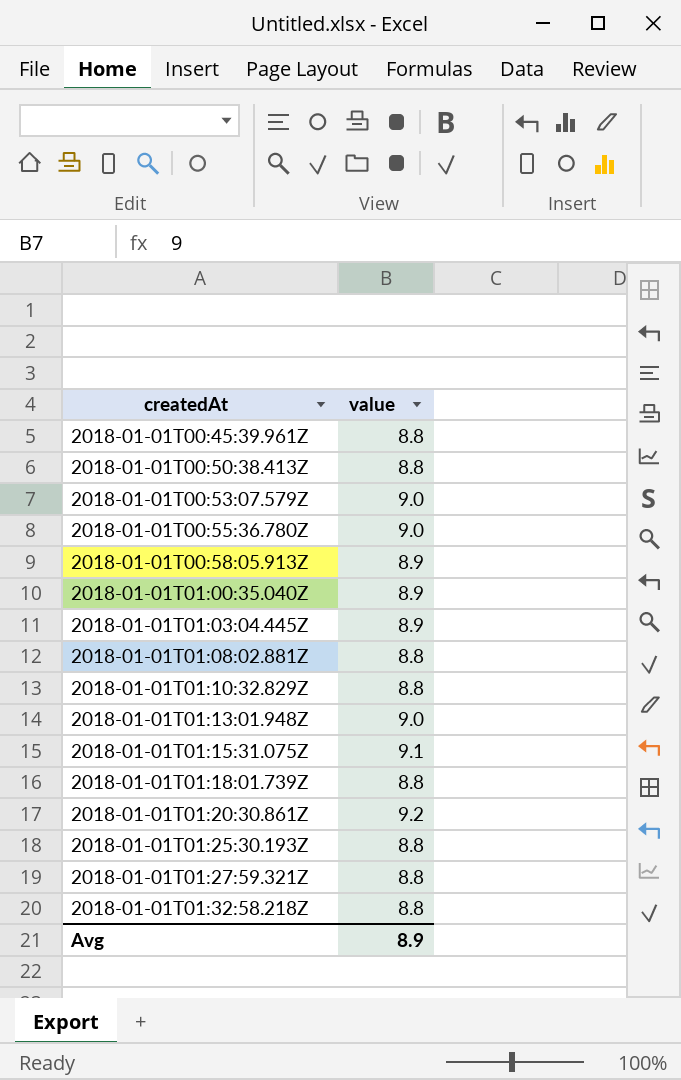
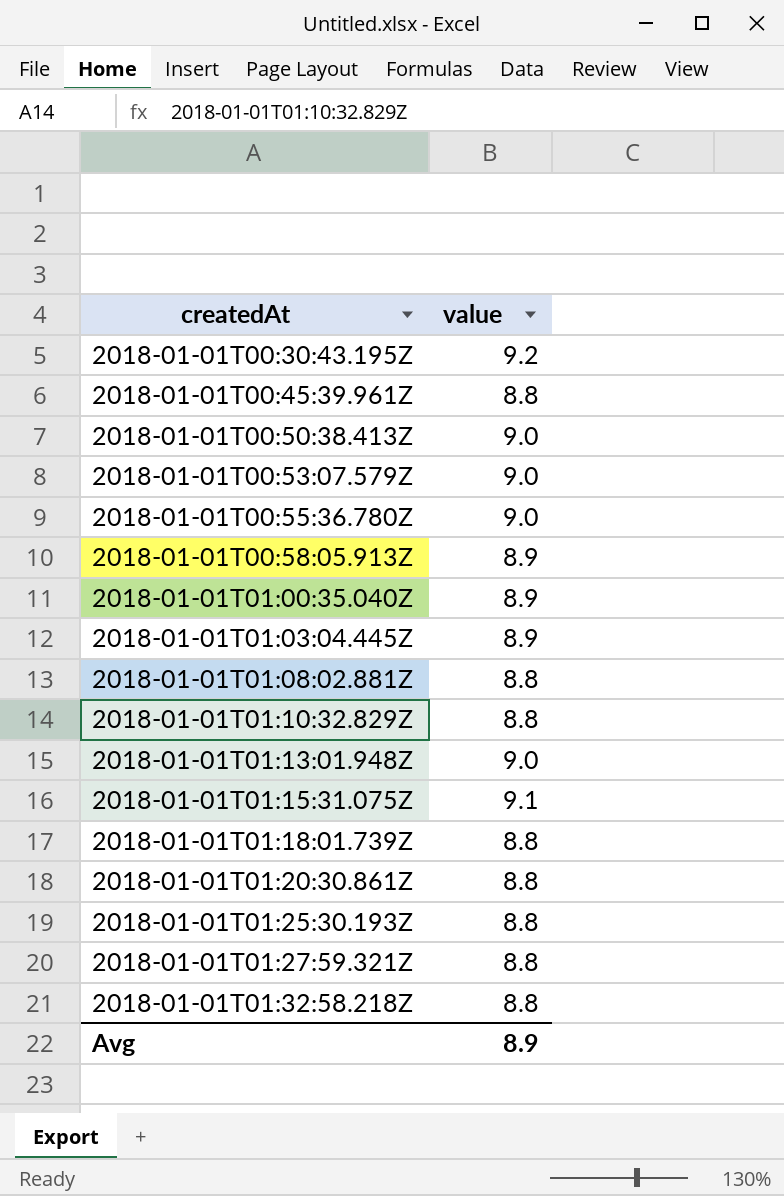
row 2018-01-01T00:30:43.195Z: none -> 9.2
2018-01-01T00:50:38.413Z | value: 8.8 -> 9.0
2018-01-01T01:20:30.861Z | value: 9.2 -> 8.8

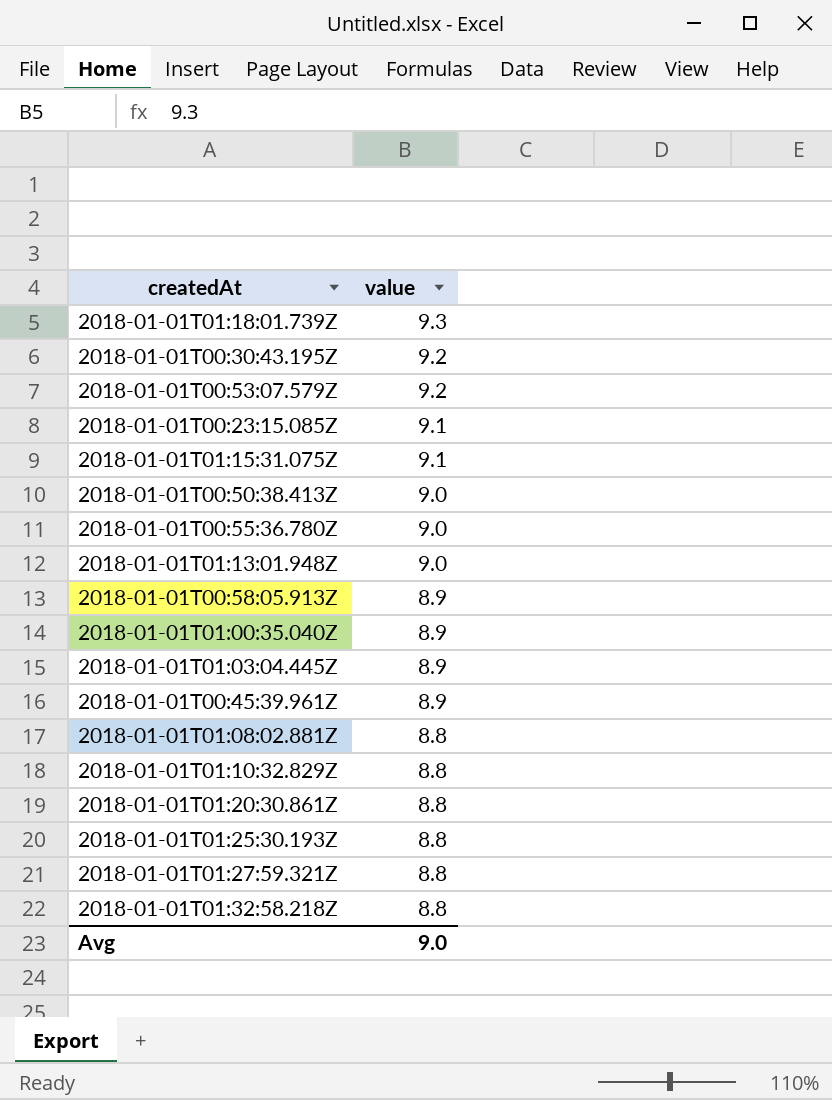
row order: createdAt ascending -> value descending
2018-01-01T01:18:01.739Z | value: 8.8 -> 9.3
2018-01-01T00:53:07.579Z | value: 9.0 -> 9.2
row 2018-01-01T00:23:15.085Z: none -> 9.1
2018-01-01T00:45:39.961Z | value: 8.8 -> 8.9
Avg | value: 8.9 -> 9.0

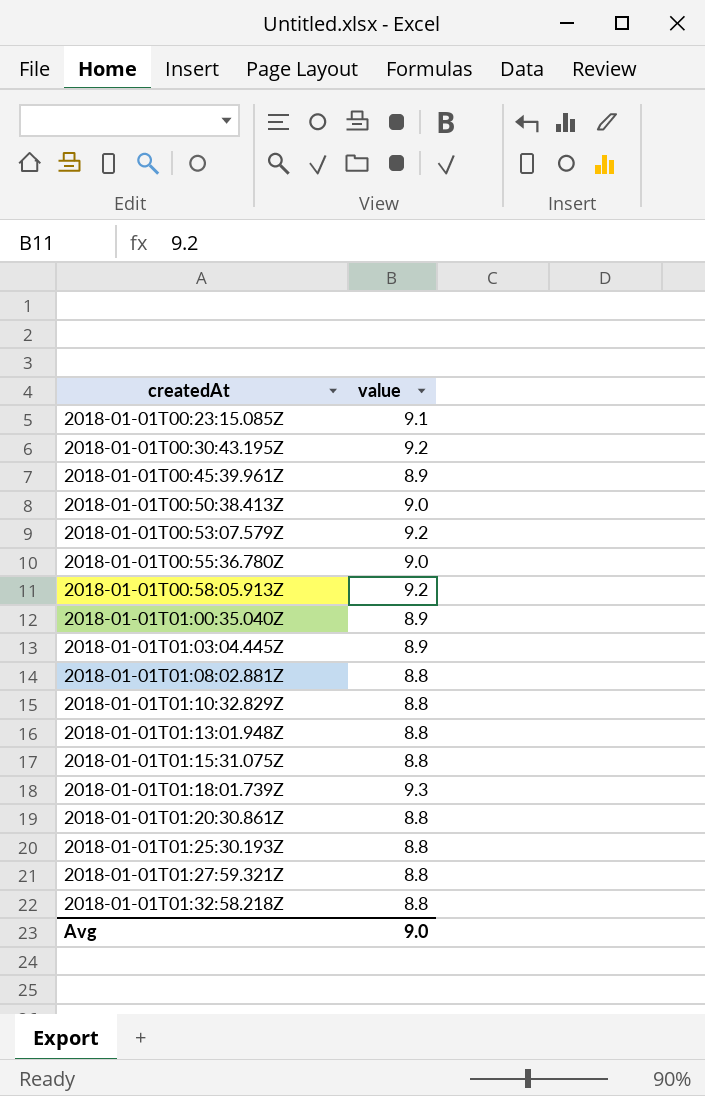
row order: value descending -> createdAt ascending
2018-01-01T00:58:05.913Z | value: 8.9 -> 9.2
2018-01-01T01:13:01.948Z | value: 9.0 -> 8.8
2018-01-01T01:15:31.075Z | value: 9.1 -> 8.8

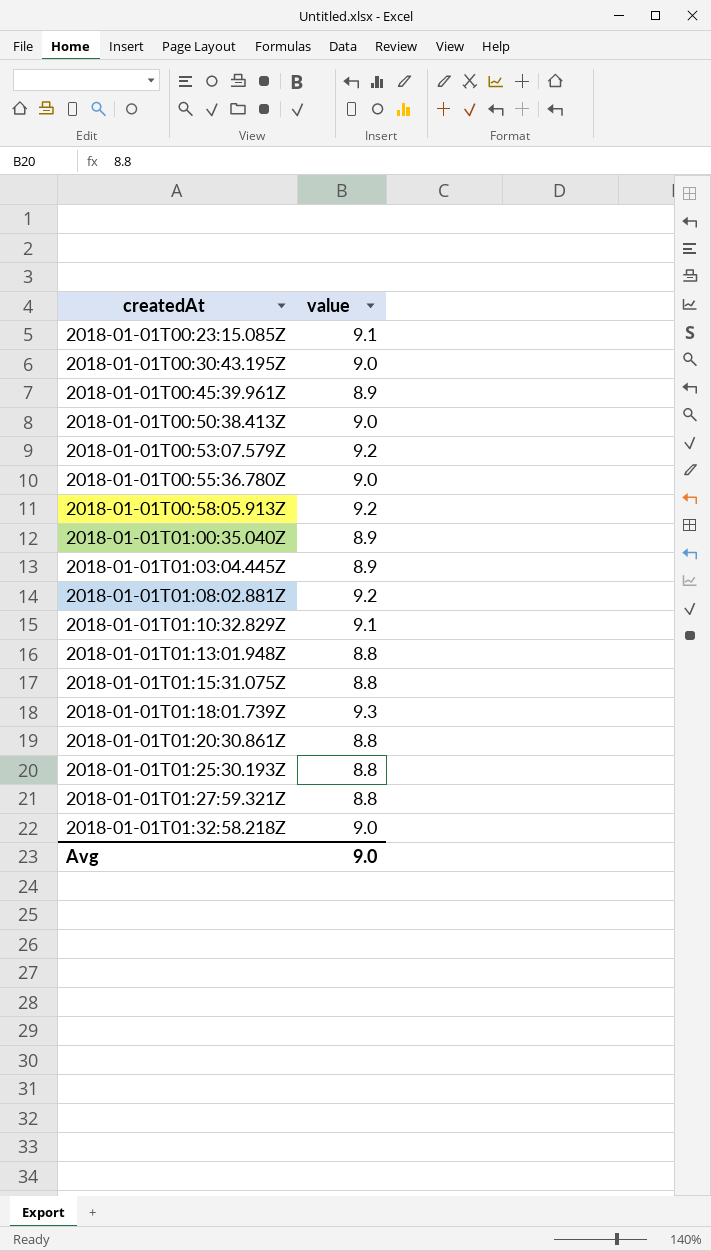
2018-01-01T00:30:43.195Z | value: 9.2 -> 9.0
2018-01-01T01:08:02.881Z | value: 8.8 -> 9.2
2018-01-01T01:10:32.829Z | value: 8.8 -> 9.1
2018-01-01T01:32:58.218Z | value: 8.8 -> 9.0

